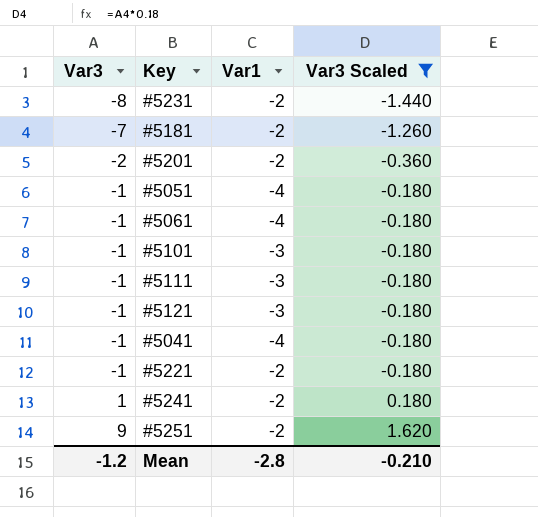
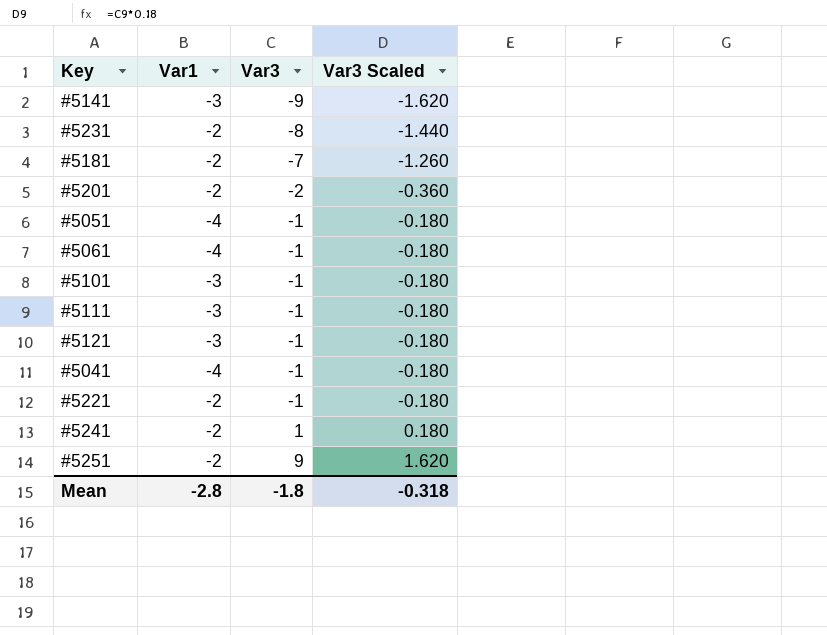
filter: Var3 Scaled != -1.620 -> none
column Var3 | position: 1 -> 3
Mean | Var3: -1.2 -> -1.8
Mean | Var3 Scaled: -0.210 -> -0.318

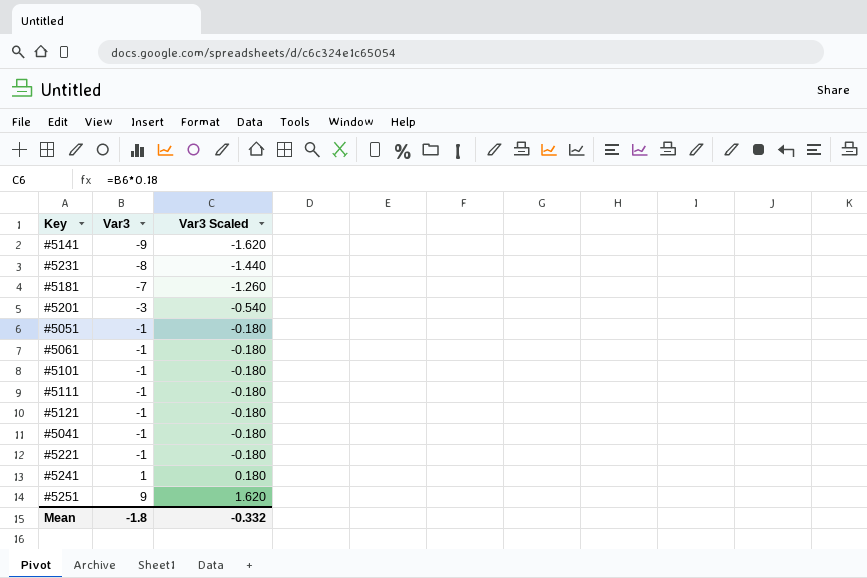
column Var1 | position: 2 -> none
#5201 | Var3: -2 -> -3
#5201 | Var3 Scaled: -0.360 -> -0.540
Mean | Var3 Scaled: -0.318 -> -0.332

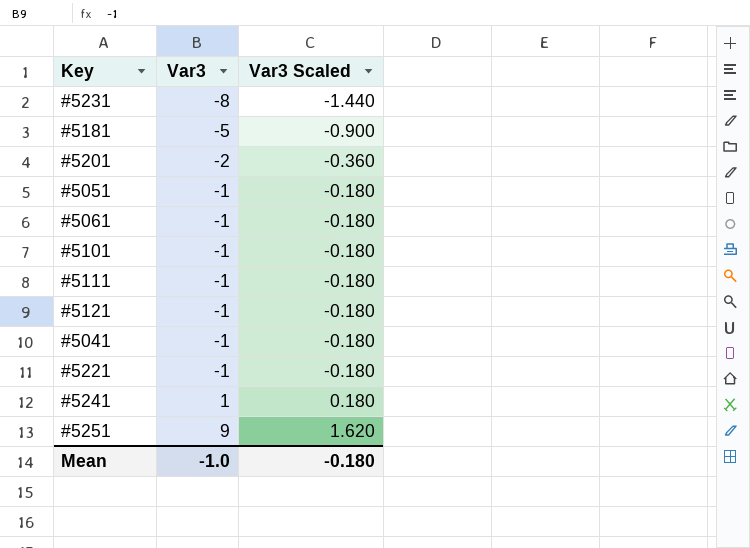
row #5141: -9 | -1.620 -> none
#5181 | Var3: -7 -> -5
#5181 | Var3 Scaled: -1.260 -> -0.900
#5201 | Var3: -3 -> -2
#5201 | Var3 Scaled: -0.540 -> -0.360
Mean | Var3: -1.8 -> -1.0
Mean | Var3 Scaled: -0.332 -> -0.180

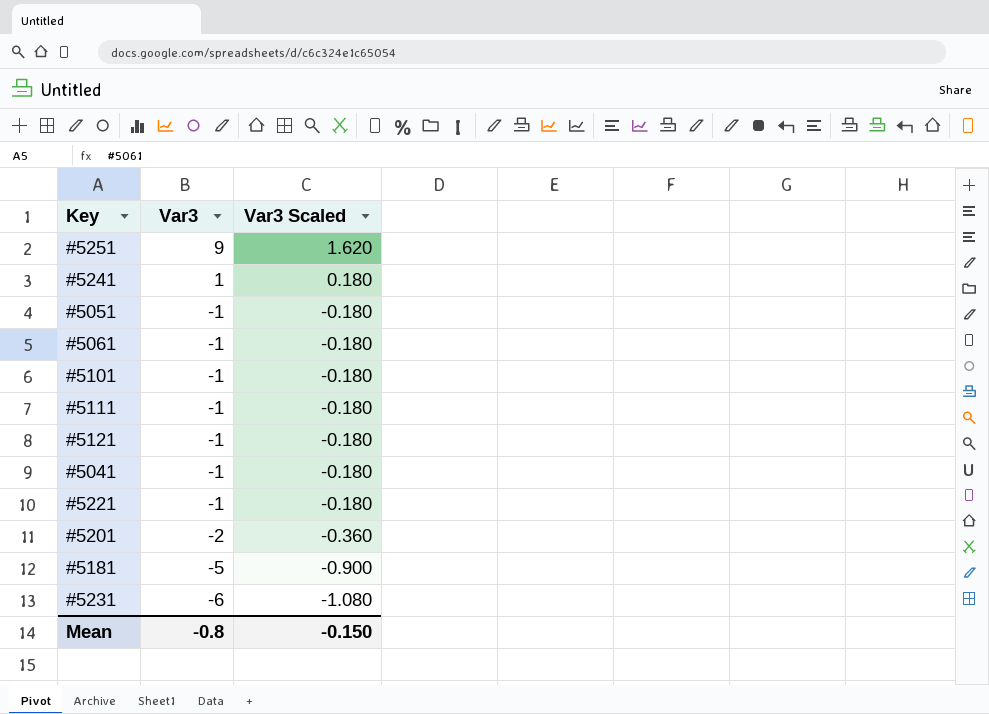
row order: Var3 ascending -> Var3 descending
#5231 | Var3: -8 -> -6
#5231 | Var3 Scaled: -1.440 -> -1.080
Mean | Var3: -1.0 -> -0.8
Mean | Var3 Scaled: -0.180 -> -0.150

